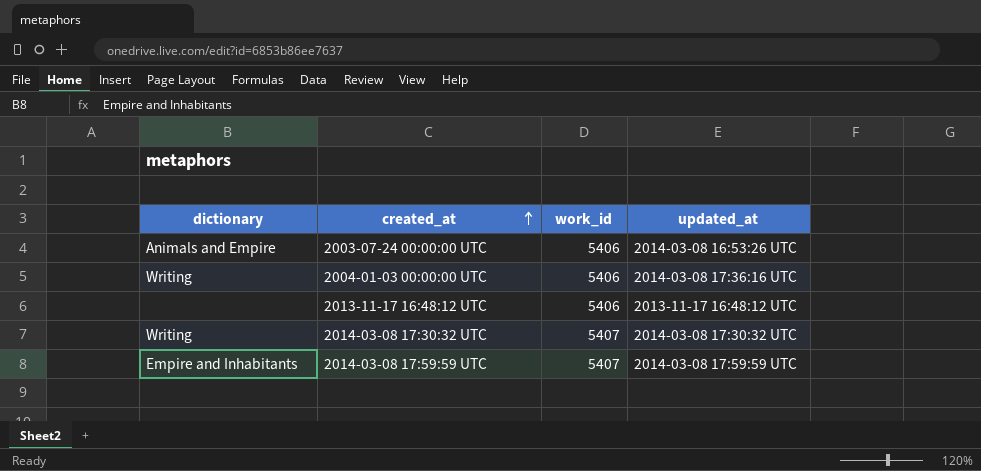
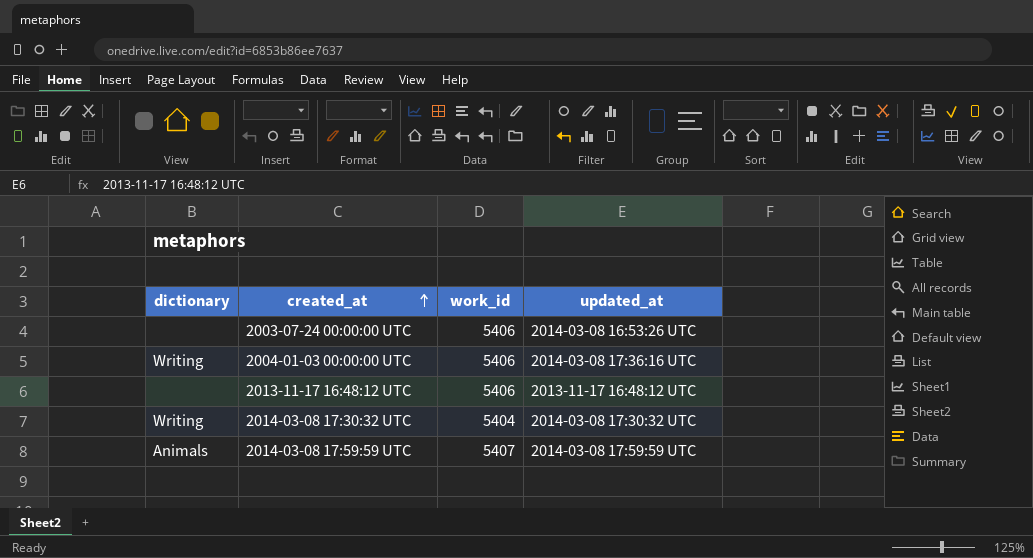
2003-07-24 00:00:00 UTC | dictionary: Animals and Empire -> none
2014-03-08 17:30:32 UTC | work_id: 5407 -> 5404
2014-03-08 17:59:59 UTC | dictionary: Empire and Inhabitants -> Animals

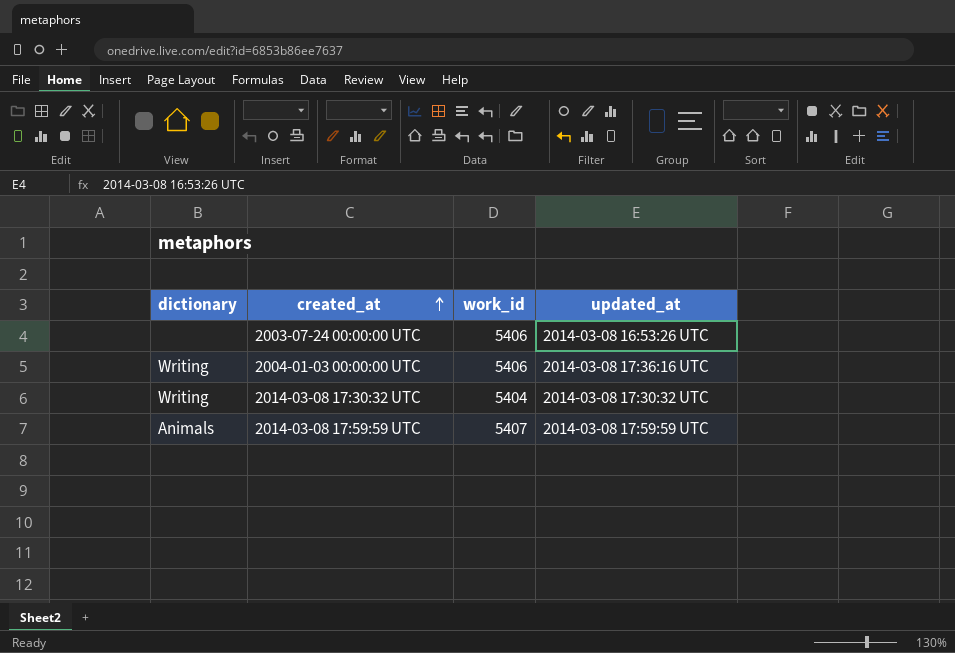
row 2013-11-17 16:48:12 UTC: none | 5406 | 2013-11-17 16:48:12 UTC -> none

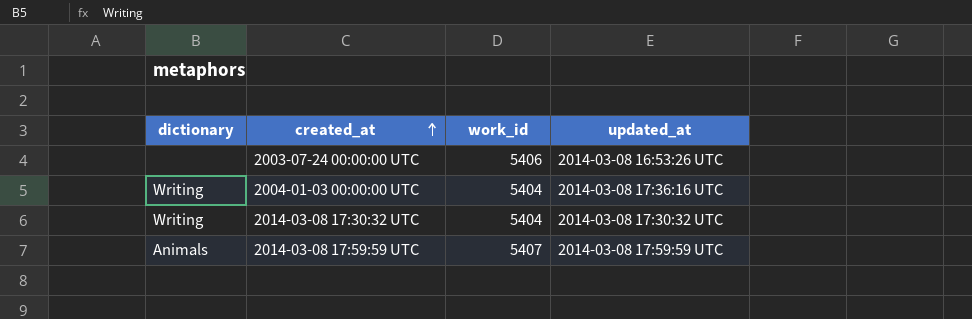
2004-01-03 00:00:00 UTC | work_id: 5406 -> 5404

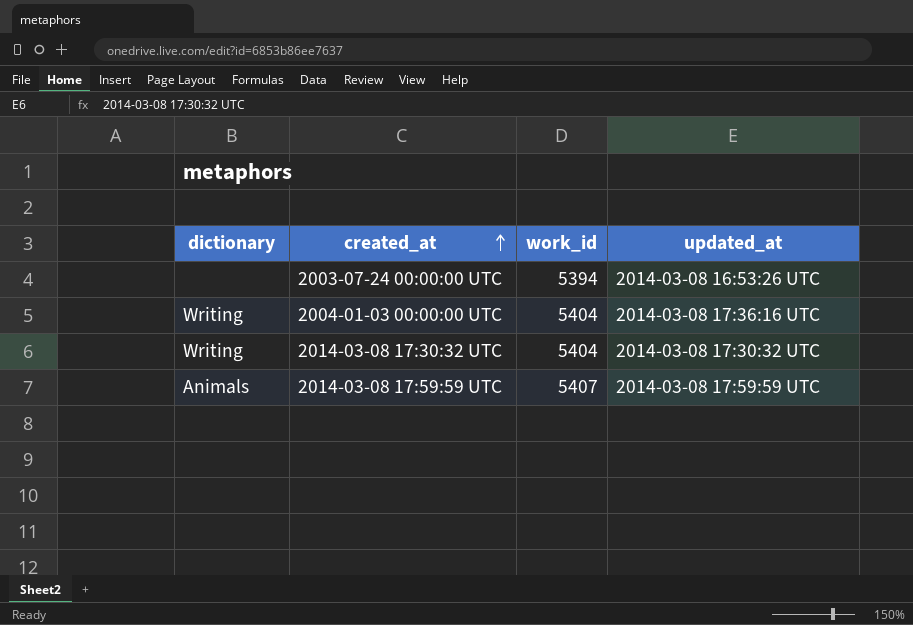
2003-07-24 00:00:00 UTC | work_id: 5406 -> 5394

